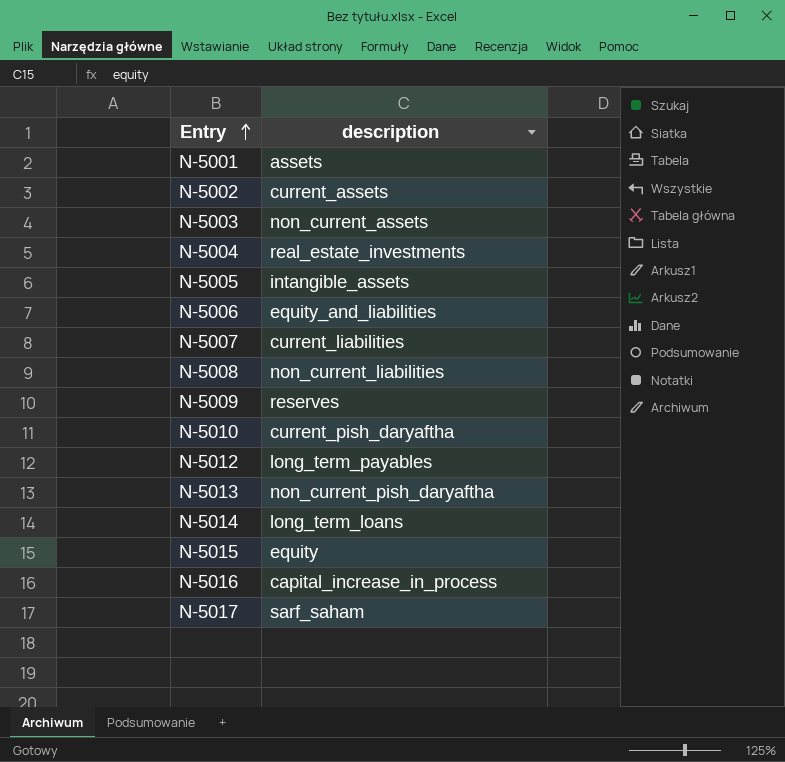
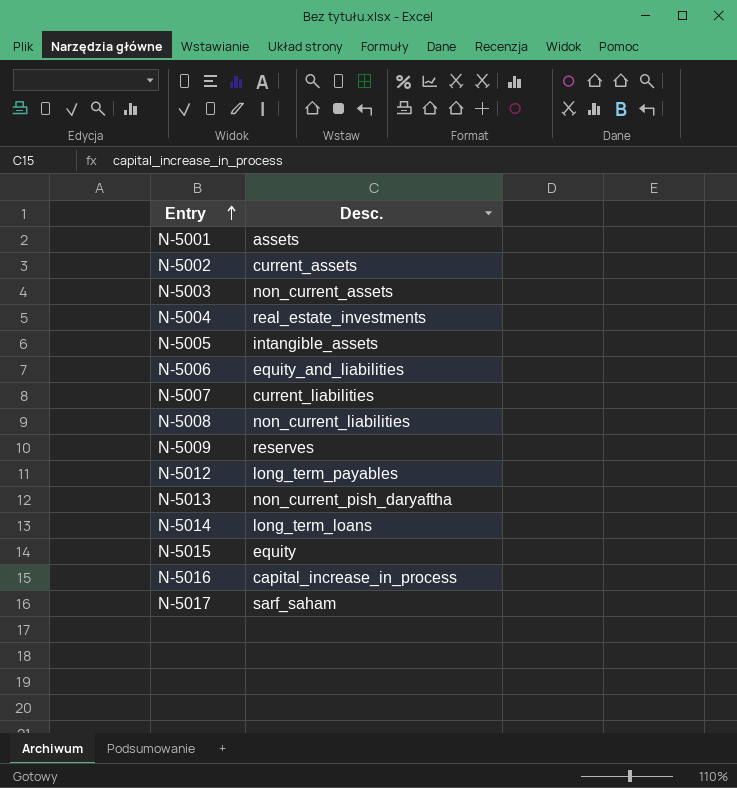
column name: description -> Desc.
row N-5010: current_pish_daryaftha -> none

